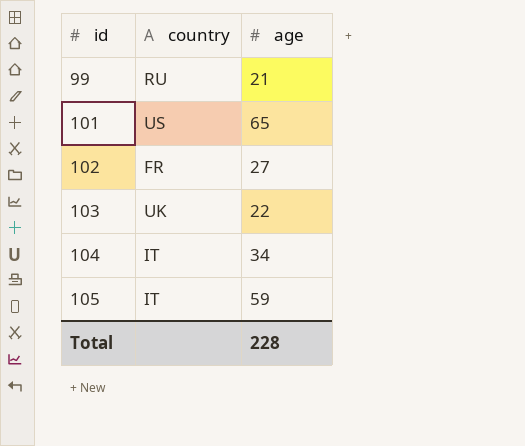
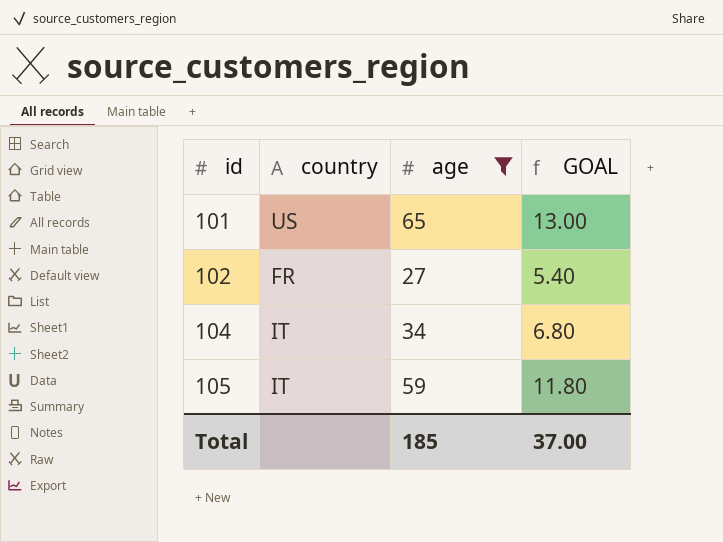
filter: none -> age >= 27
column GOAL | formula: none -> [age] * 0.2
Total | age: 228 -> 185

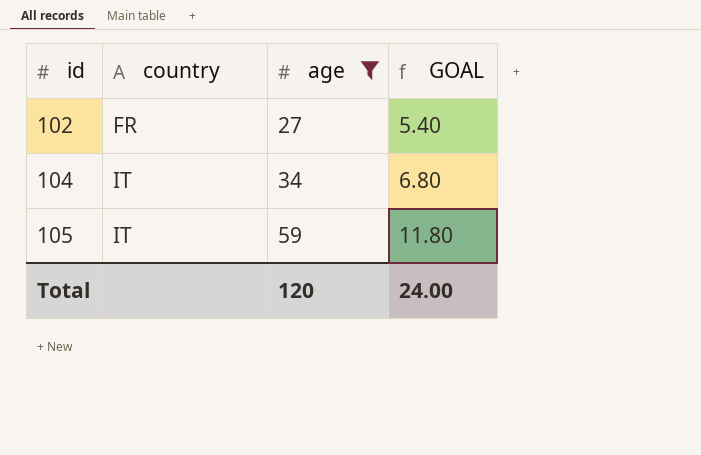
row 101: US | 65 | 13.00 -> none
Total | age: 185 -> 120
Total | GOAL: 37.00 -> 24.00

